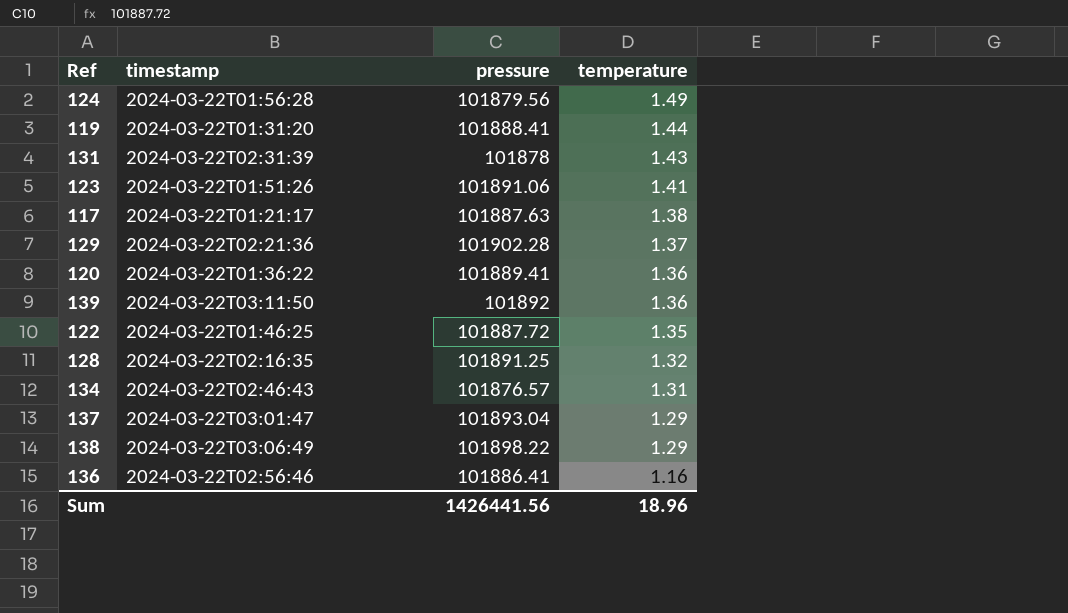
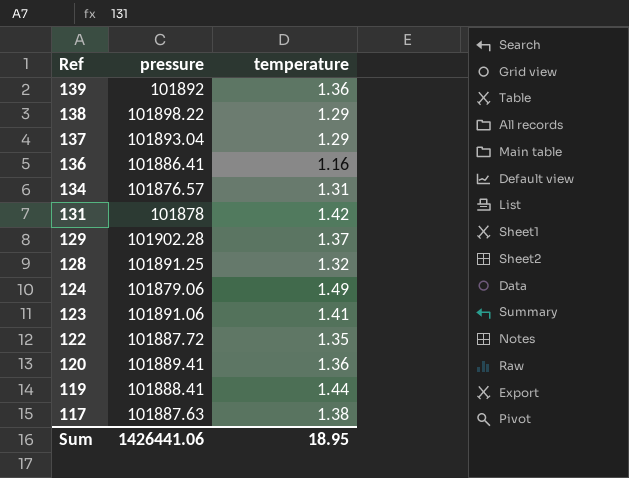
row order: temperature descending -> Ref descending
column timestamp | position: 2 -> none
131 | temperature: 1.43 -> 1.42
124 | pressure: 101879.56 -> 101879.06
Sum | pressure: 1426441.56 -> 1426441.06
Sum | temperature: 18.96 -> 18.95

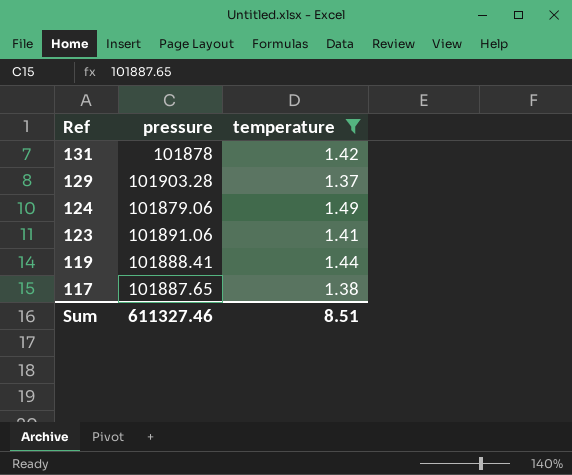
filter: none -> temperature >= 1.37
129 | pressure: 101902.28 -> 101903.28
117 | pressure: 101887.63 -> 101887.65
Sum | pressure: 1426441.06 -> 611327.46
Sum | temperature: 18.95 -> 8.51

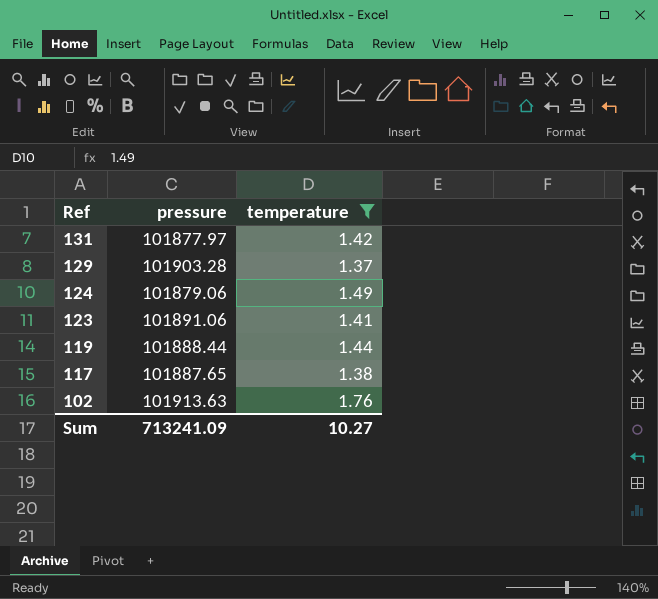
131 | pressure: 101878 -> 101877.97
119 | pressure: 101888.41 -> 101888.44
row 102: none -> 101913.63 | 1.76
Sum | pressure: 611327.46 -> 713241.09
Sum | temperature: 8.51 -> 10.27

